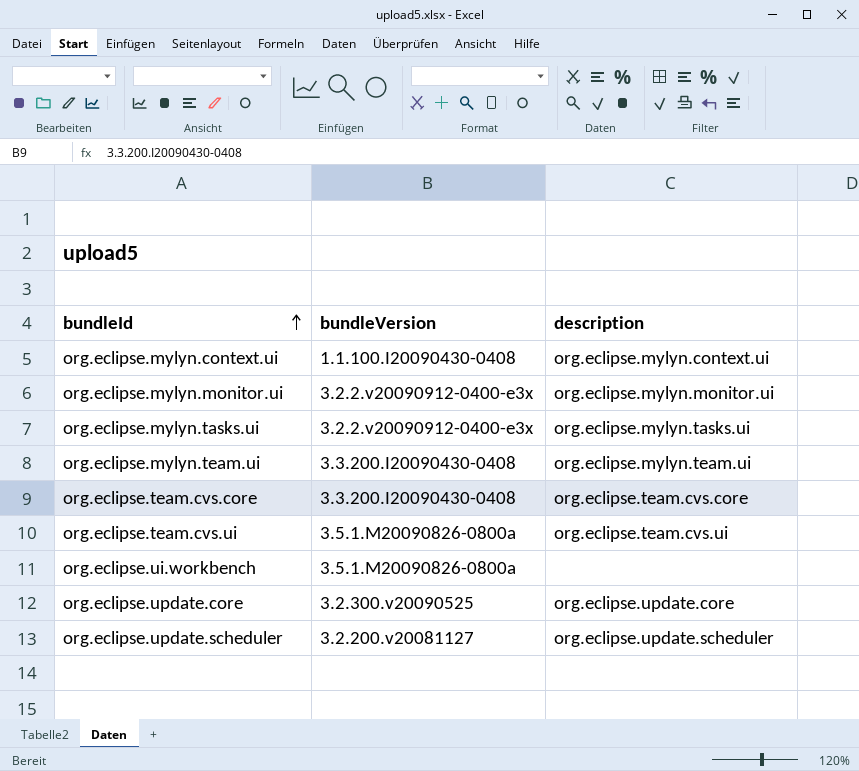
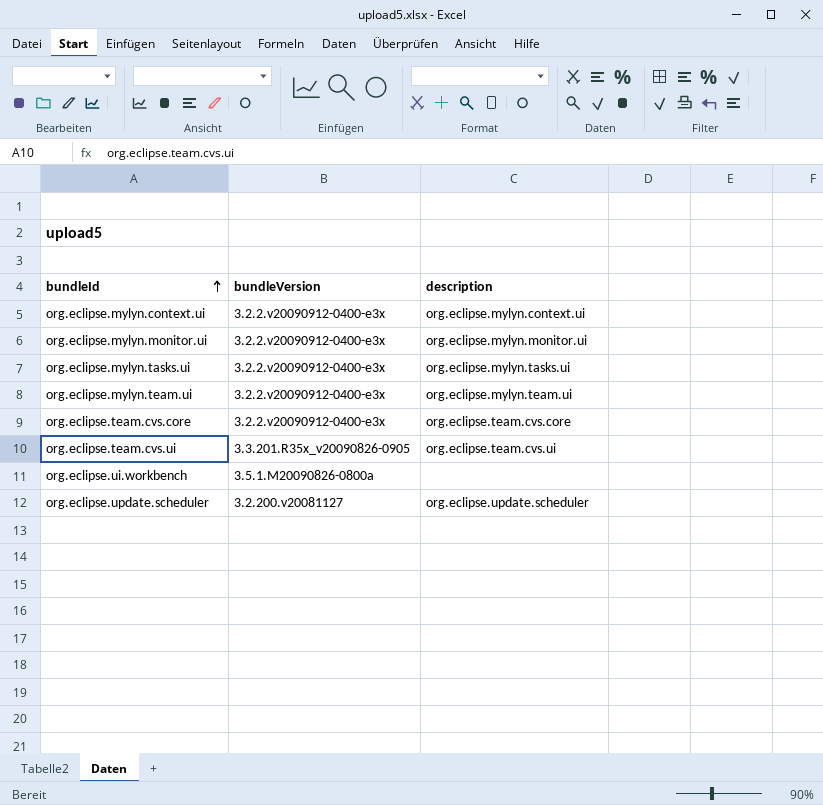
row org.eclipse.update.core: 3.2.300.v20090525 | org.eclipse.update.core -> none
org.eclipse.mylyn.context.ui | bundleVersion: 1.1.100.I20090430-0408 -> 3.2.2.v20090912-0400-e3x
org.eclipse.mylyn.team.ui | bundleVersion: 3.3.200.I20090430-0408 -> 3.2.2.v20090912-0400-e3x
org.eclipse.team.cvs.core | bundleVersion: 3.3.200.I20090430-0408 -> 3.2.2.v20090912-0400-e3x
org.eclipse.team.cvs.ui | bundleVersion: 3.5.1.M20090826-0800a -> 3.3.201.R35x_v20090826-0905

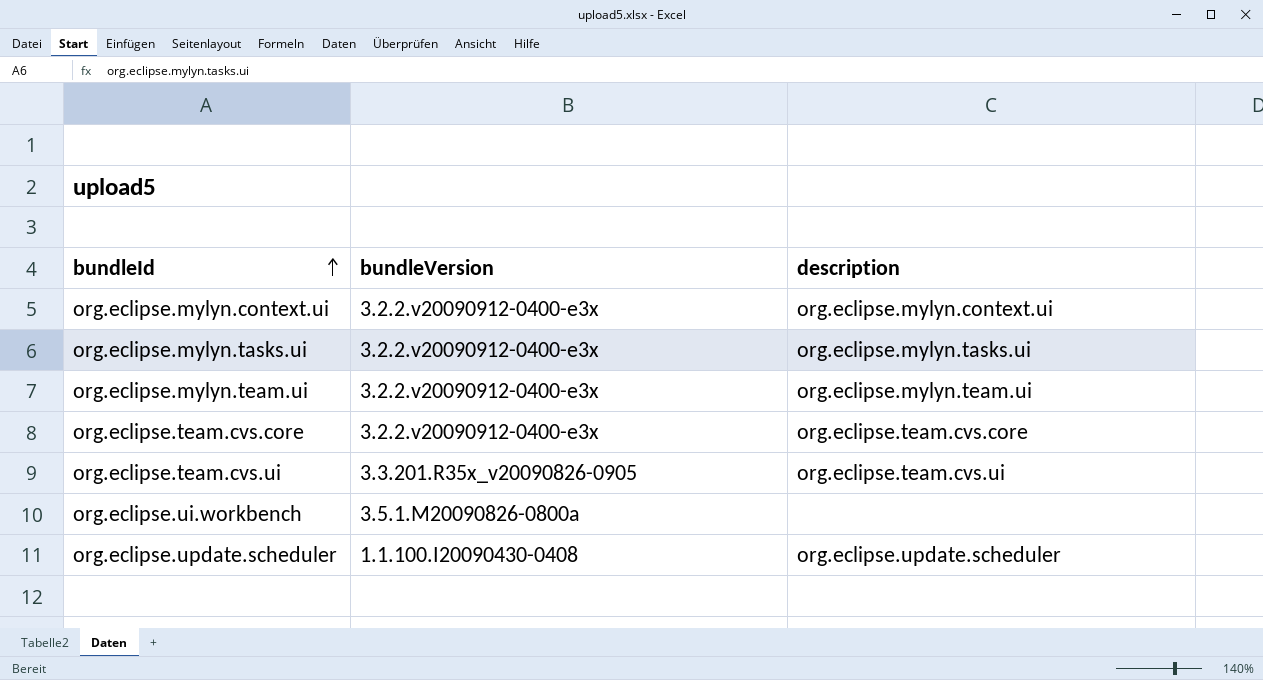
row org.eclipse.mylyn.monitor.ui: 3.2.2.v20090912-0400-e3x | org.eclipse.mylyn.monitor.ui -> none
org.eclipse.update.scheduler | bundleVersion: 3.2.200.v20081127 -> 1.1.100.I20090430-0408

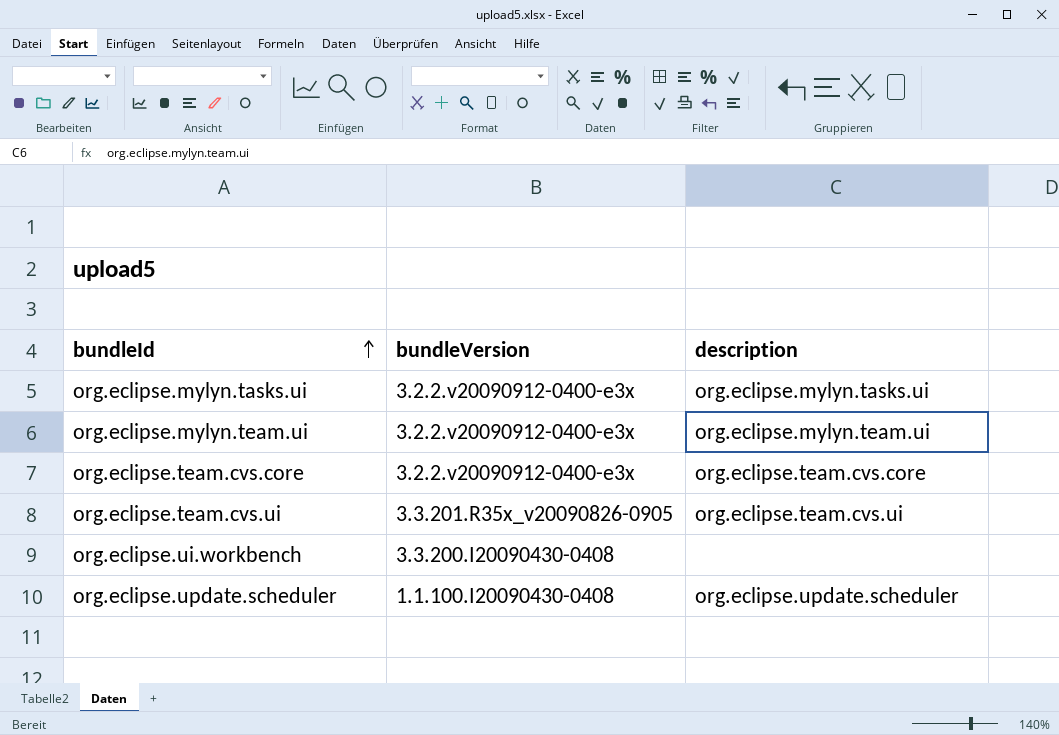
row org.eclipse.mylyn.context.ui: 3.2.2.v20090912-0400-e3x | org.eclipse.mylyn.context.ui -> none
org.eclipse.ui.workbench | bundleVersion: 3.5.1.M20090826-0800a -> 3.3.200.I20090430-0408

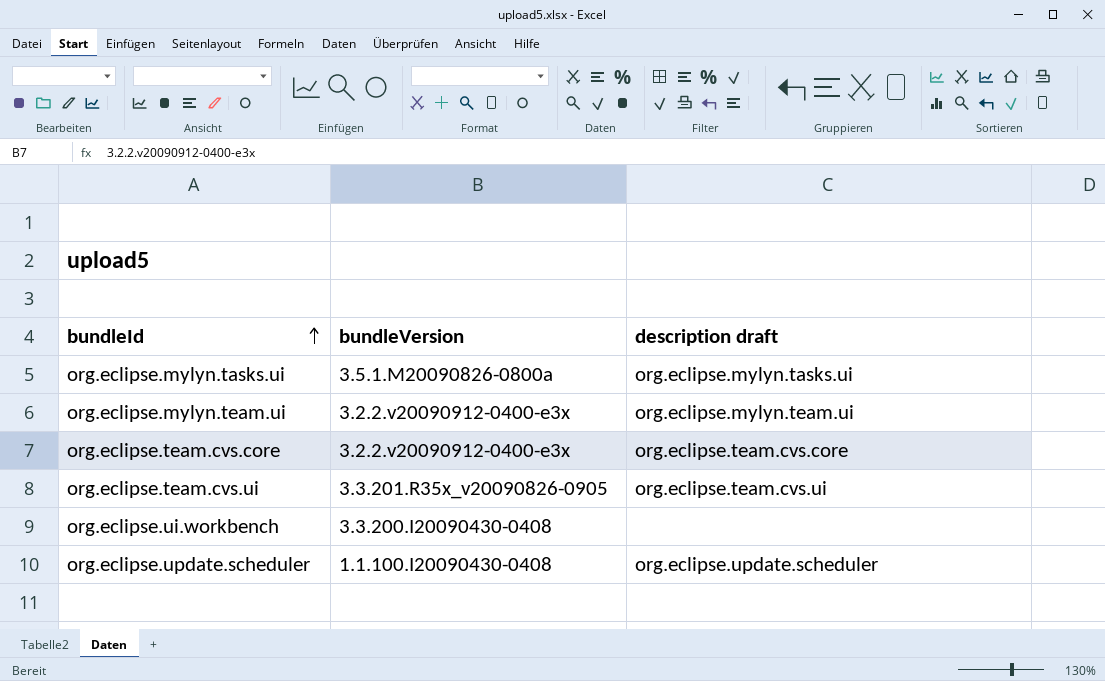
column name: description -> description draft
org.eclipse.mylyn.tasks.ui | bundleVersion: 3.2.2.v20090912-0400-e3x -> 3.5.1.M20090826-0800a

